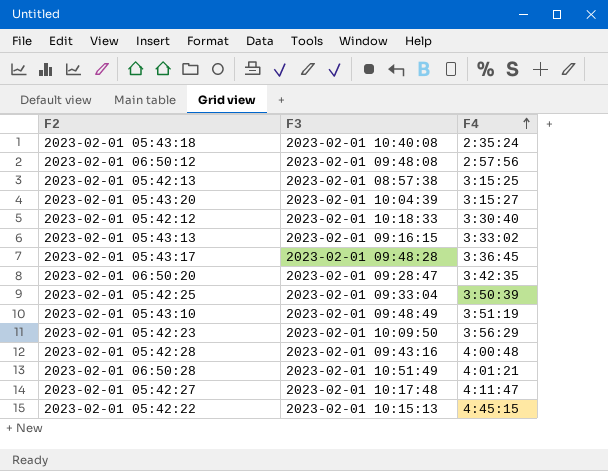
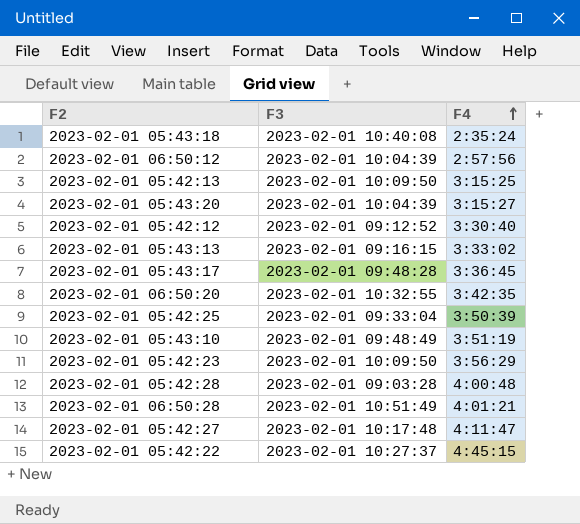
2023-02-01 06:50:12 | F3: 2023-02-01 09:48:08 -> 2023-02-01 10:04:39
2023-02-01 05:42:13 | F3: 2023-02-01 08:57:38 -> 2023-02-01 10:09:50
2023-02-01 05:42:12 | F3: 2023-02-01 10:18:33 -> 2023-02-01 09:12:52
2023-02-01 06:50:20 | F3: 2023-02-01 09:28:47 -> 2023-02-01 10:32:55
2023-02-01 05:42:28 | F3: 2023-02-01 09:43:16 -> 2023-02-01 09:03:28
2023-02-01 05:42:22 | F3: 2023-02-01 10:15:13 -> 2023-02-01 10:27:37

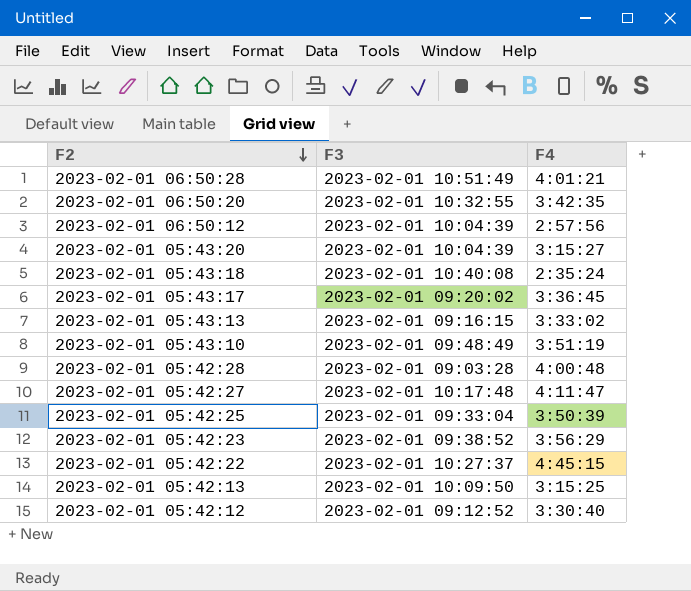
row order: F4 ascending -> F2 descending
2023-02-01 05:43:17 | F3: 2023-02-01 09:48:28 -> 2023-02-01 09:20:02
2023-02-01 05:42:23 | F3: 2023-02-01 10:09:50 -> 2023-02-01 09:38:52

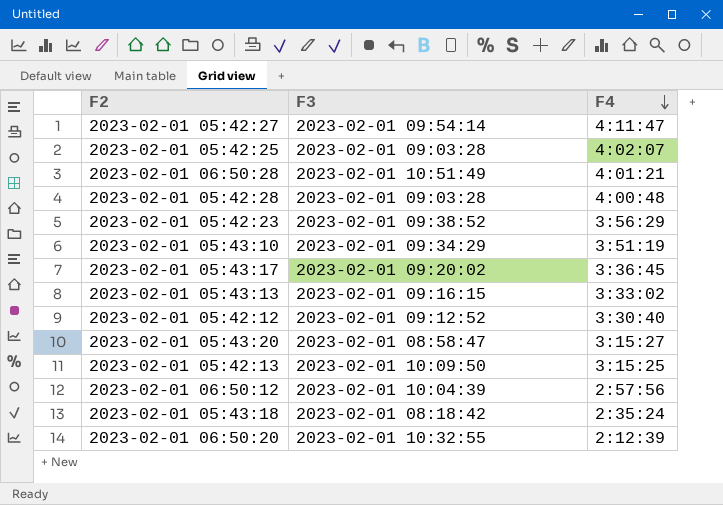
row order: F2 descending -> F4 descending
row 2023-02-01 05:42:22: 2023-02-01 10:27:37 | 4:45:15 -> none
2023-02-01 05:42:27 | F3: 2023-02-01 10:17:48 -> 2023-02-01 09:54:14
2023-02-01 05:42:25 | F3: 2023-02-01 09:33:04 -> 2023-02-01 09:03:28
2023-02-01 05:42:25 | F4: 3:50:39 -> 4:02:07
2023-02-01 05:43:10 | F3: 2023-02-01 09:48:49 -> 2023-02-01 09:34:29
2023-02-01 05:43:20 | F3: 2023-02-01 10:04:39 -> 2023-02-01 08:58:47
2023-02-01 05:43:18 | F3: 2023-02-01 10:40:08 -> 2023-02-01 08:18:42
2023-02-01 06:50:20 | F4: 3:42:35 -> 2:12:39

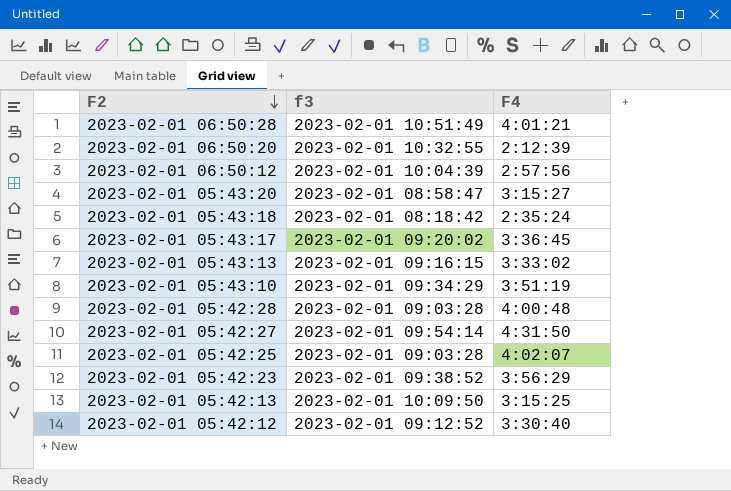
row order: F4 descending -> F2 descending
column name: F3 -> f3
2023-02-01 05:42:27 | F4: 4:11:47 -> 4:31:50

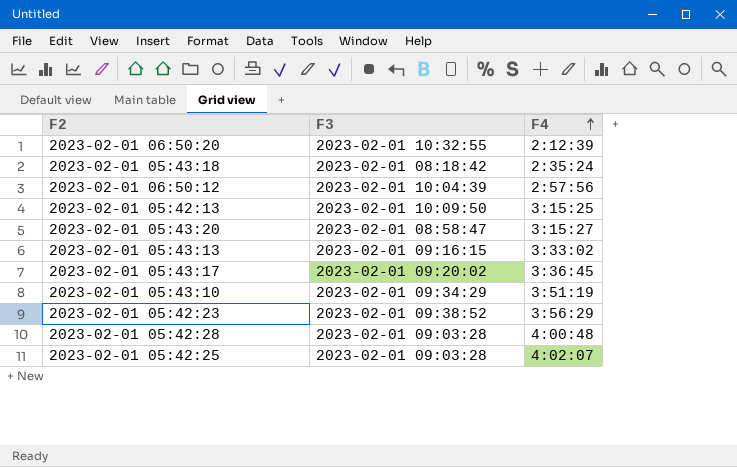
row order: F2 descending -> F4 ascending
column name: f3 -> F3
row 2023-02-01 06:50:28: 2023-02-01 10:51:49 | 4:01:21 -> none
row 2023-02-01 05:42:27: 2023-02-01 09:54:14 | 4:31:50 -> none
row 2023-02-01 05:42:12: 2023-02-01 09:12:52 | 3:30:40 -> none

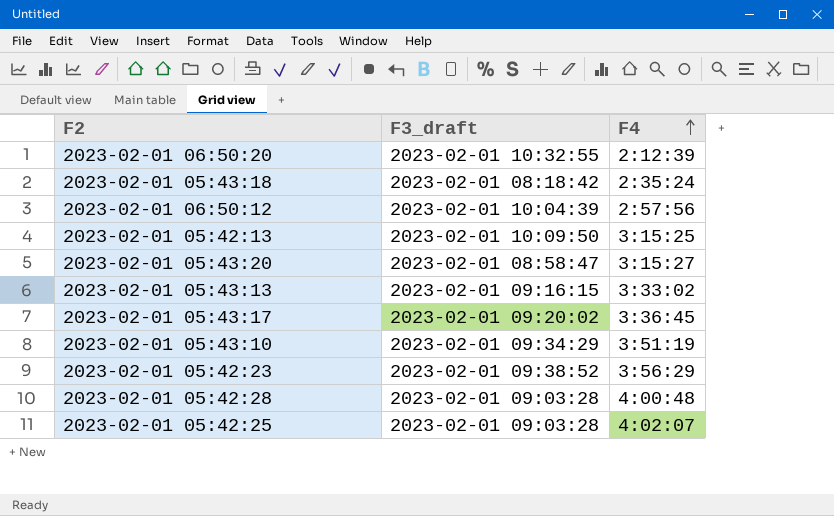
column name: F3 -> F3_draft

